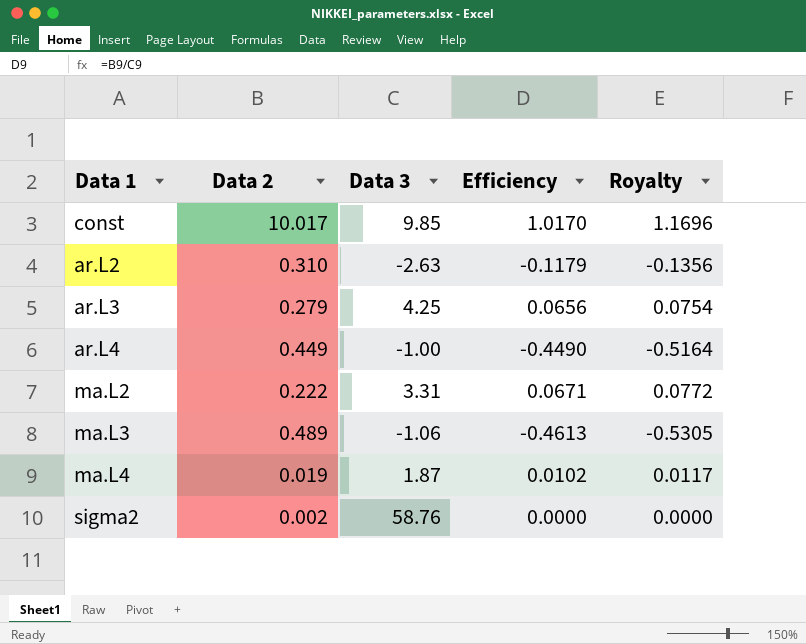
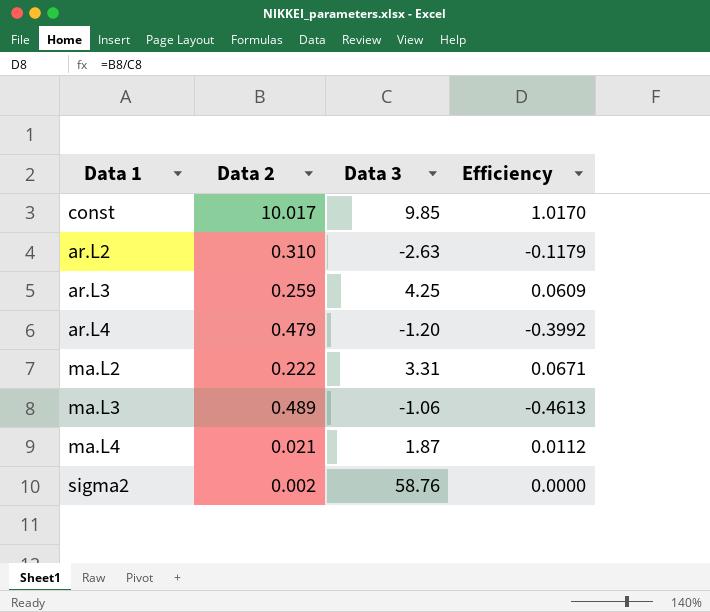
column Royalty | formula: [Efficiency] * 1.15 -> none
ar.L3 | Data 2: 0.279 -> 0.259
ar.L3 | Efficiency: 0.0656 -> 0.0609
ar.L4 | Data 2: 0.449 -> 0.479
ar.L4 | Data 3: -1.00 -> -1.20
ar.L4 | Efficiency: -0.4490 -> -0.3992
ma.L4 | Data 2: 0.019 -> 0.021
ma.L4 | Efficiency: 0.0102 -> 0.0112

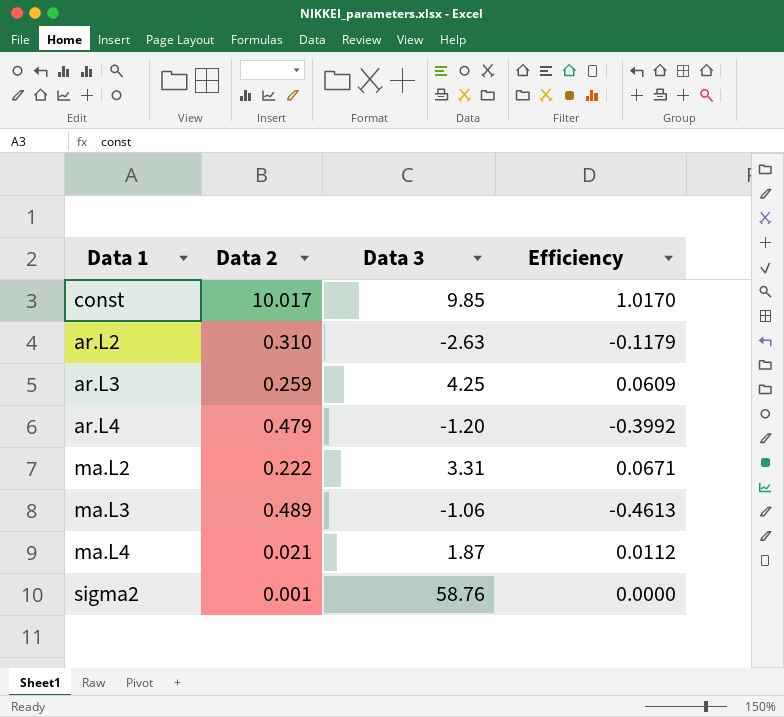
sigma2 | Data 2: 0.002 -> 0.001

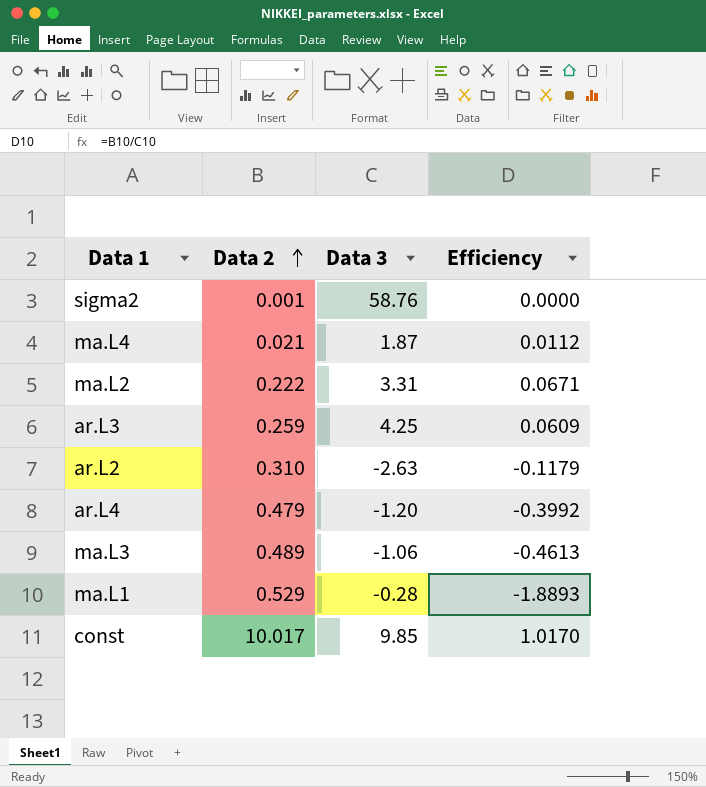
row order: none -> Data 2 ascending
row ma.L1: none -> 0.529 | -0.28 | -1.8893

